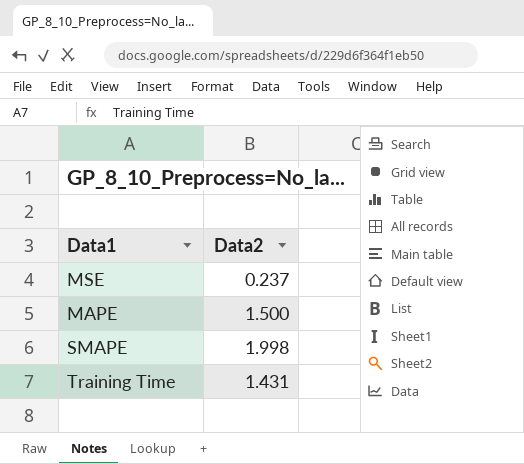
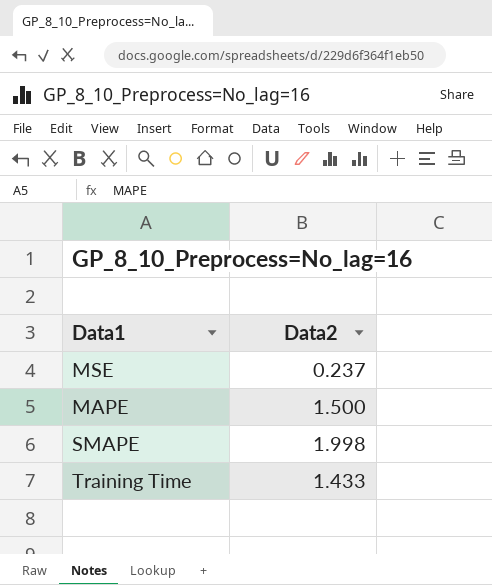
Training Time | Data2: 1.431 -> 1.433

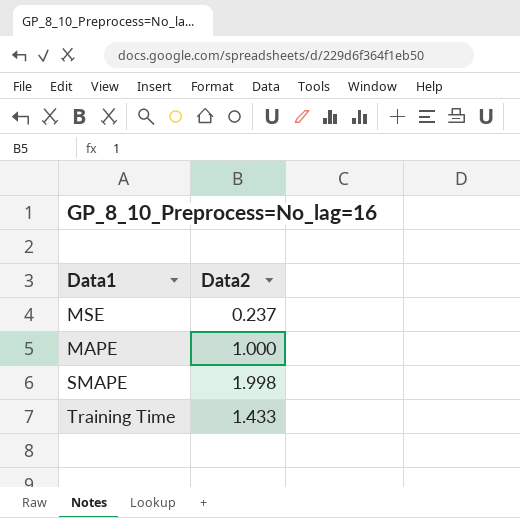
MAPE | Data2: 1.500 -> 1.000

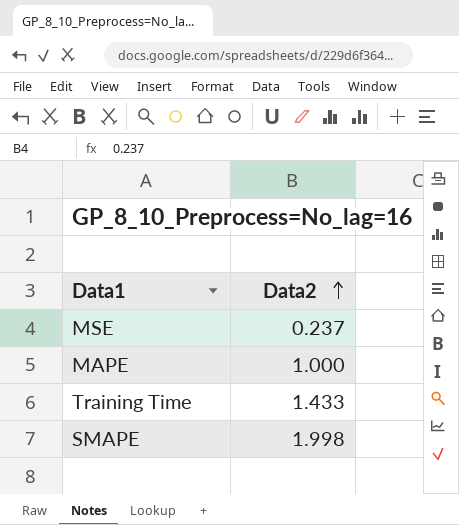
row order: none -> Data2 ascending

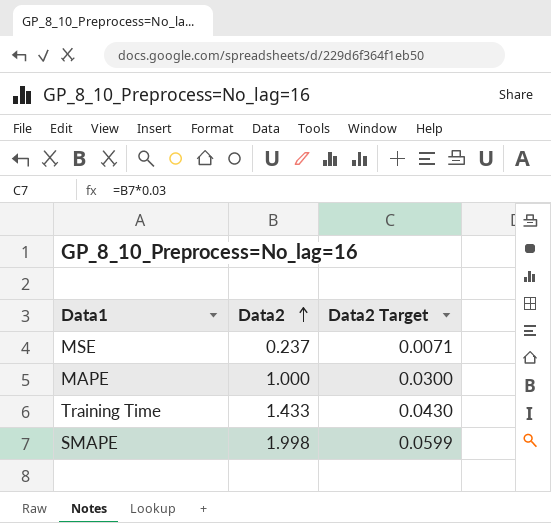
column Data2 Target | formula: none -> [Data2] * 0.03

